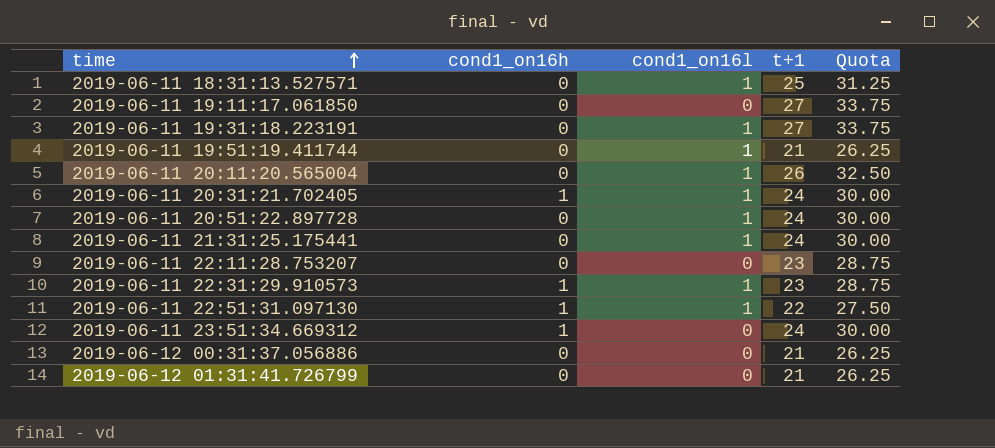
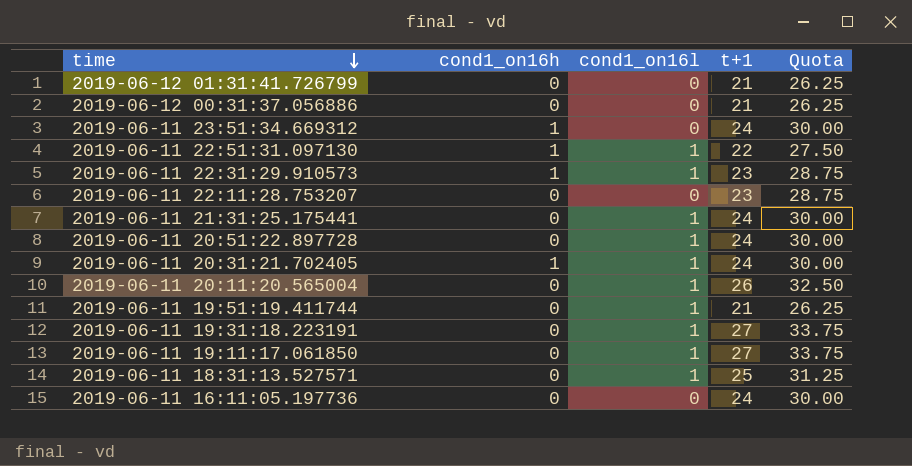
row order: time ascending -> time descending
2019-06-11 19:11:17.061850 | cond1_on16l: 0 -> 1
row 2019-06-11 16:11:05.197736: none -> 0 | 0 | 24 | 30.00

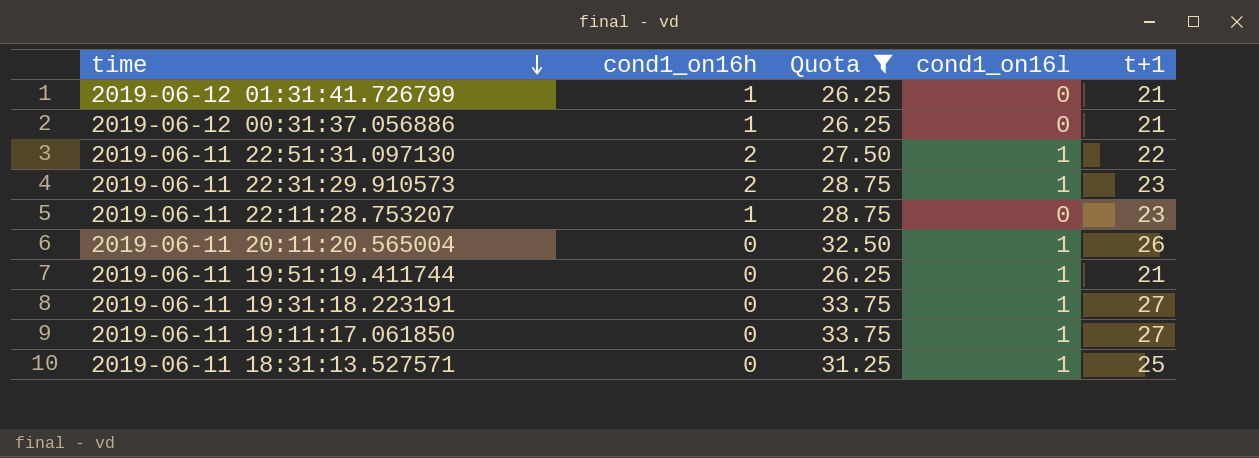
filter: none -> Quota != 30.00
column Quota | position: 5 -> 3
2019-06-12 01:31:41.726799 | cond1_on16h: 0 -> 1
2019-06-12 00:31:37.056886 | cond1_on16h: 0 -> 1
2019-06-11 22:51:31.097130 | cond1_on16h: 1 -> 2
2019-06-11 22:31:29.910573 | cond1_on16h: 1 -> 2
2019-06-11 22:11:28.753207 | cond1_on16h: 0 -> 1

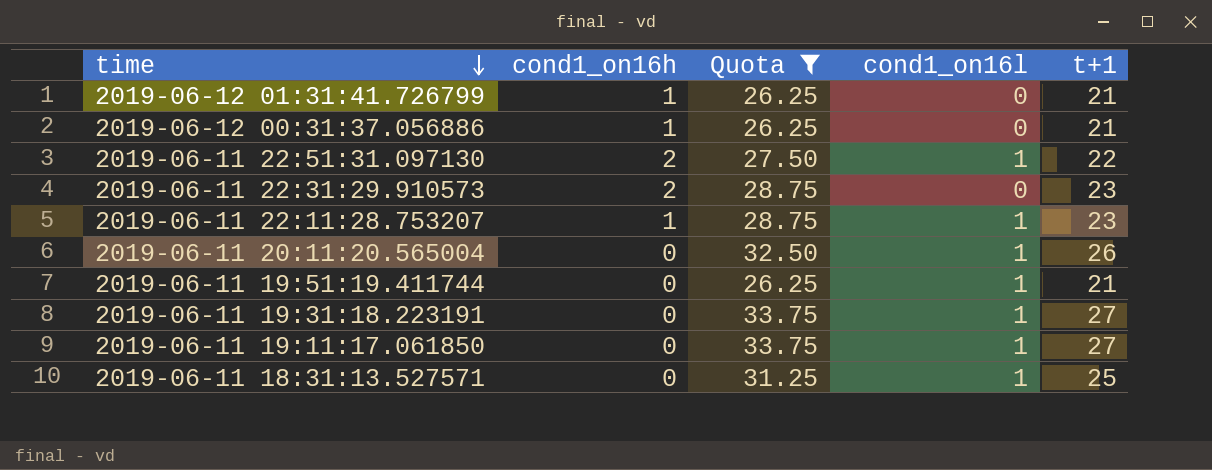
2019-06-11 22:31:29.910573 | cond1_on16l: 1 -> 0
2019-06-11 22:11:28.753207 | cond1_on16l: 0 -> 1

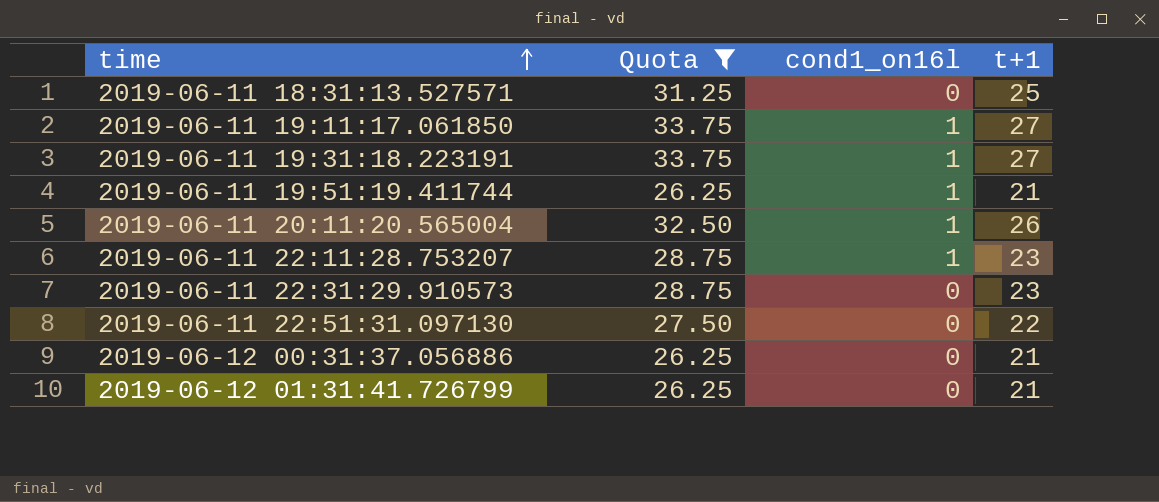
row order: time descending -> time ascending
column cond1_on16h | position: 2 -> none
2019-06-11 18:31:13.527571 | cond1_on16l: 1 -> 0
2019-06-11 22:51:31.097130 | cond1_on16l: 1 -> 0

